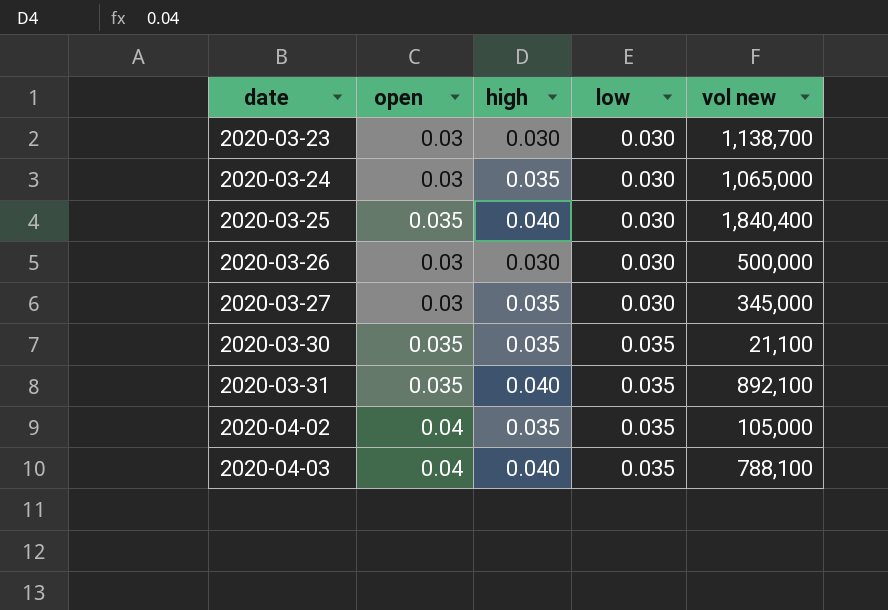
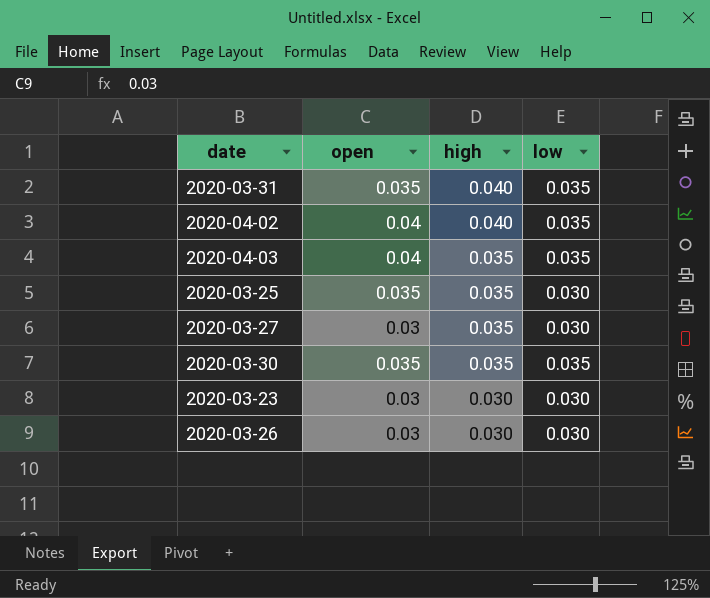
row order: date ascending -> high descending
column vol new | position: 5 -> none
row 2020-03-24: 0.03 | 0.035 | 0.030 | 1,065,000 -> none
2020-04-02 | high: 0.035 -> 0.040
2020-04-03 | high: 0.040 -> 0.035
2020-03-25 | high: 0.040 -> 0.035

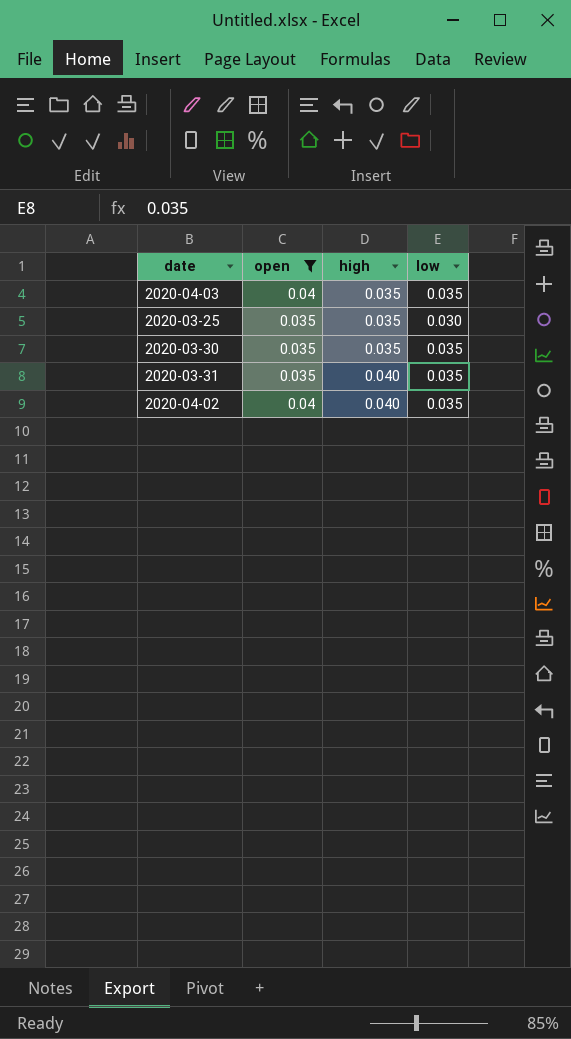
filter: none -> open != 0.03
row order: high descending -> high ascending

